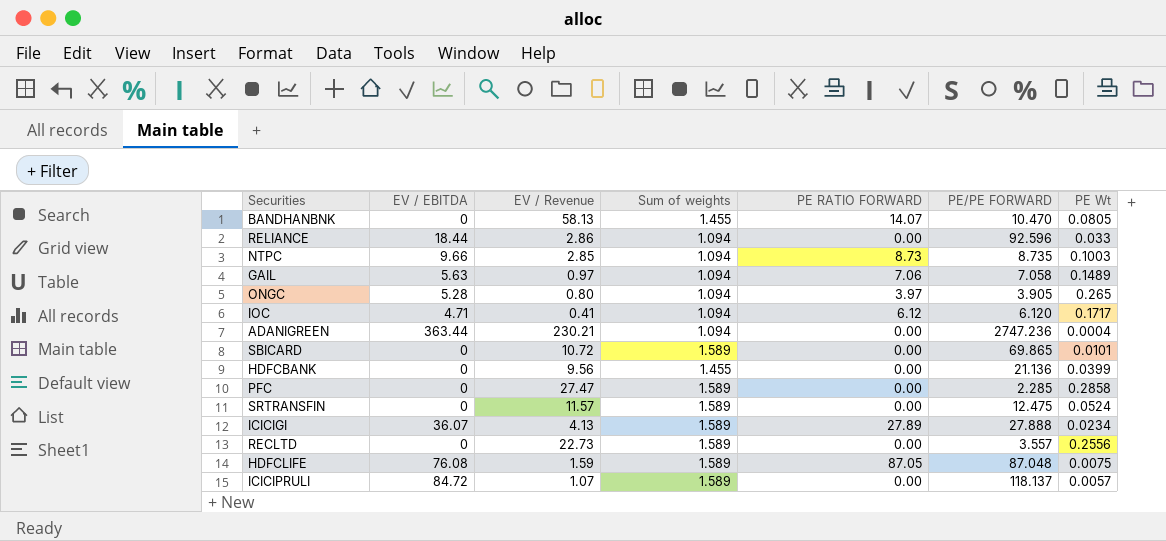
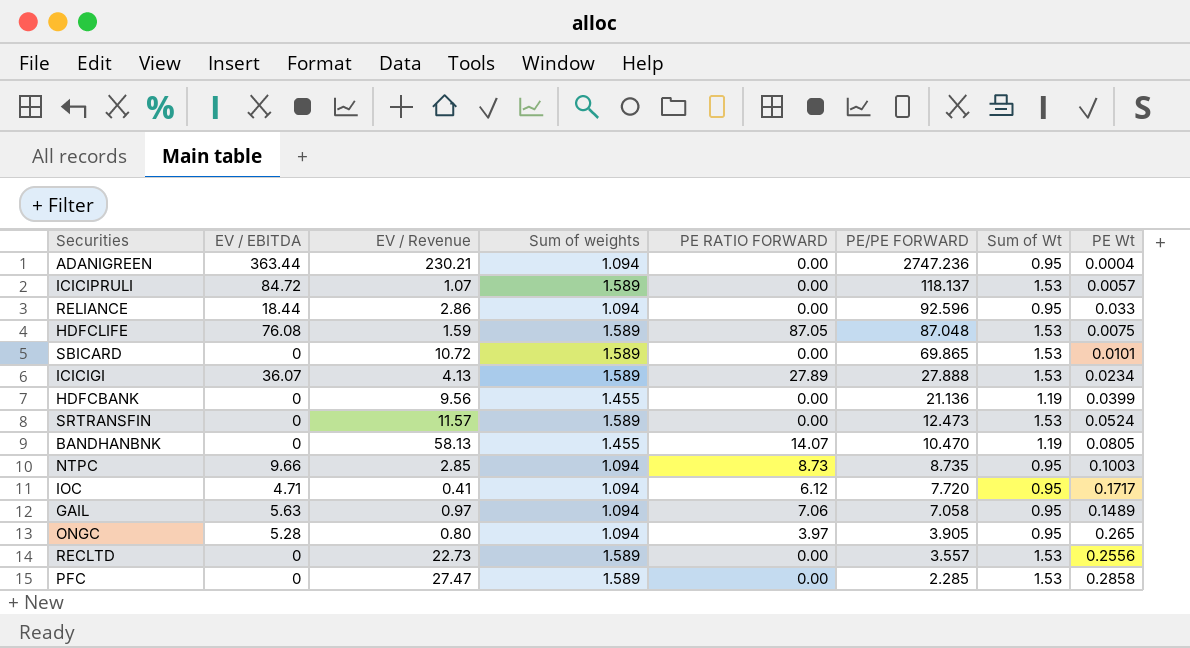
row order: none -> PE/PE FORWARD descending
column Sum of Wt | position: none -> 7
SRTRANSFIN | PE/PE FORWARD: 12.475 -> 12.473
IOC | PE/PE FORWARD: 6.120 -> 7.720

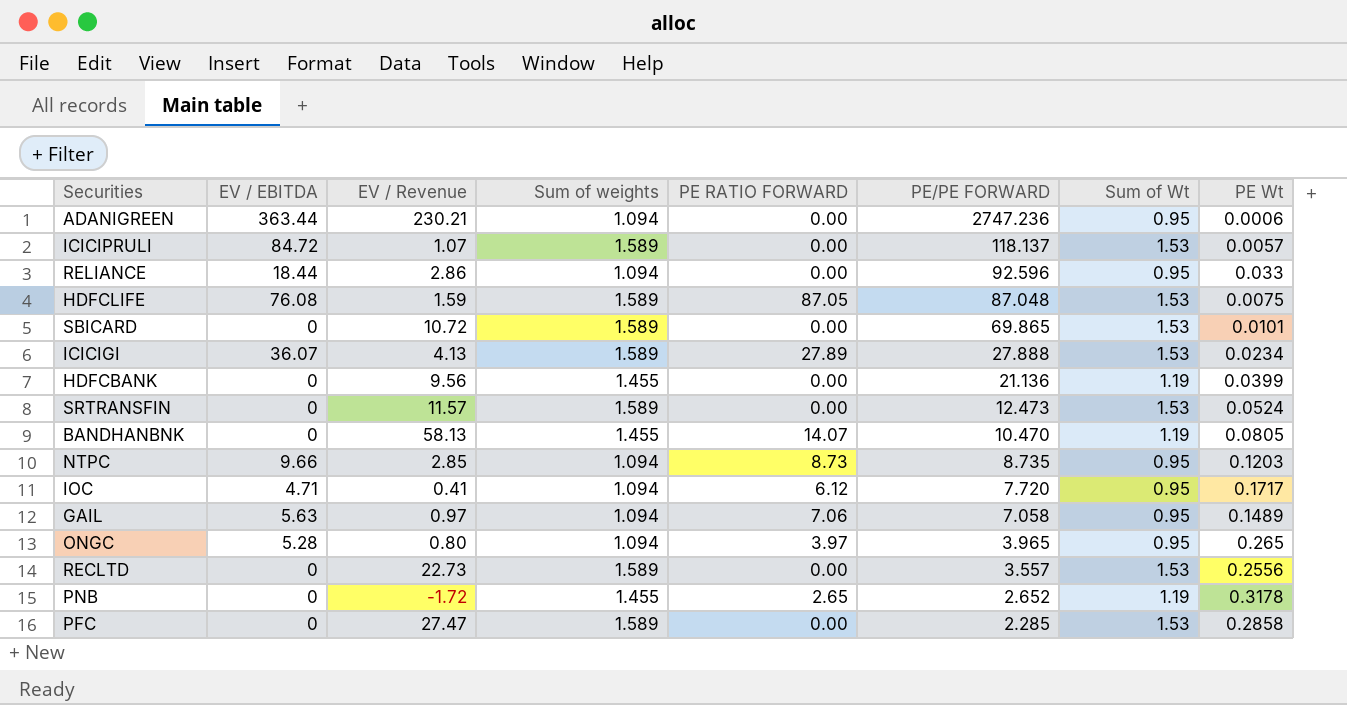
ADANIGREEN | PE Wt: 0.0004 -> 0.0006
NTPC | PE Wt: 0.1003 -> 0.1203
ONGC | PE/PE FORWARD: 3.905 -> 3.965
row PNB: none -> 0 | -1.72 | 1.455 | 2.65 | 2.652 | 1.19 | 0.3178

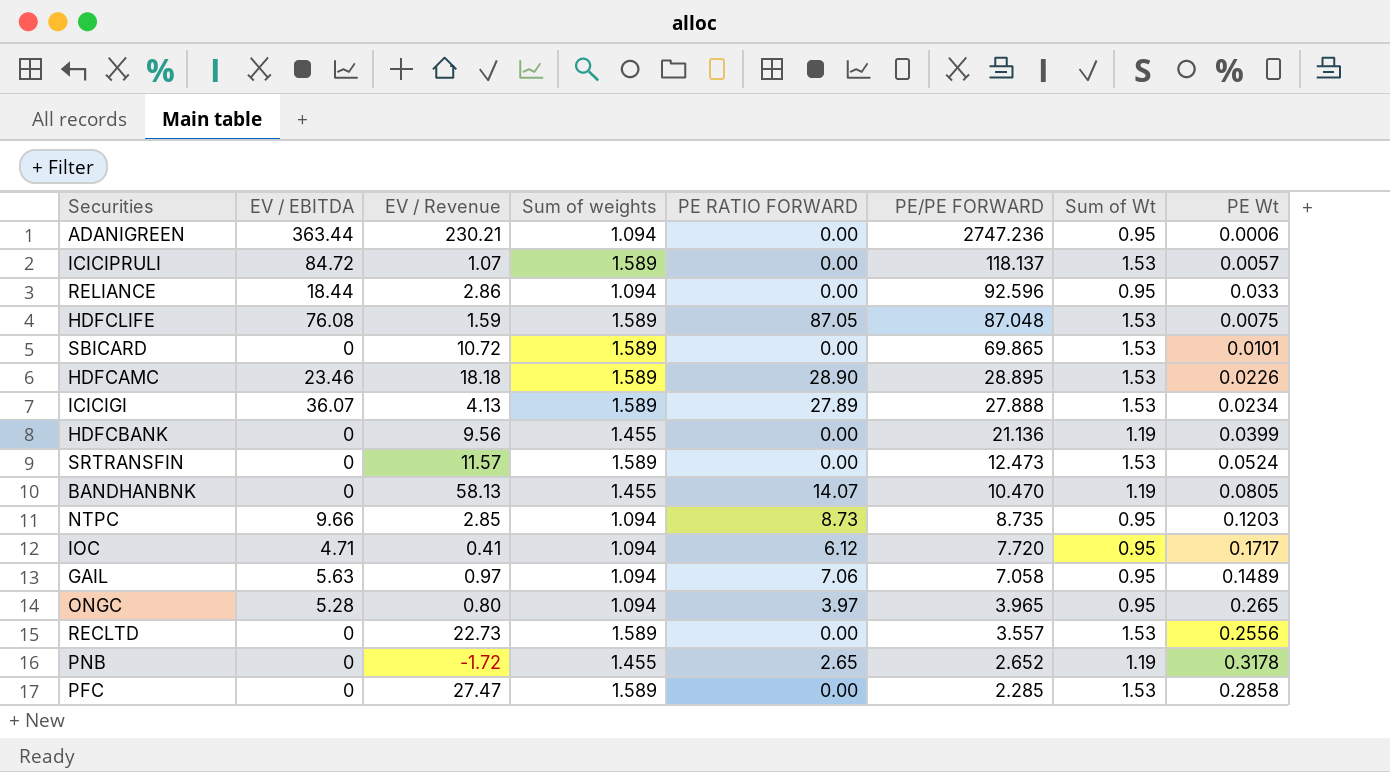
row HDFCAMC: none -> 23.46 | 18.18 | 1.589 | 28.90 | 28.895 | 1.53 | 0.0226

